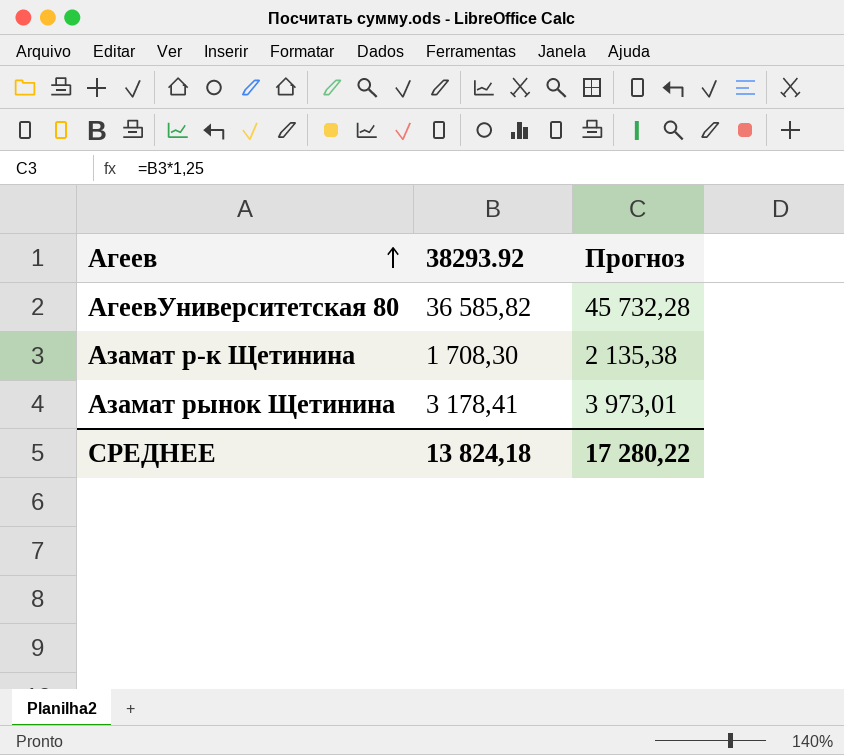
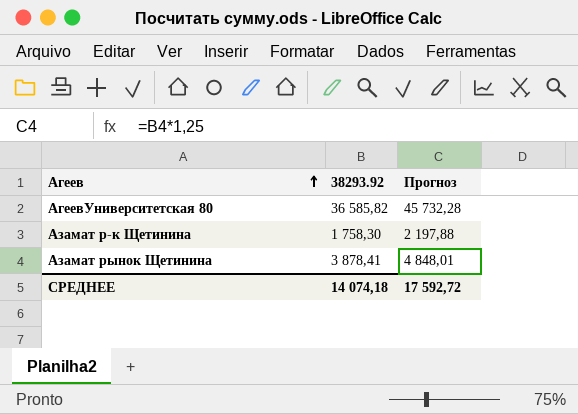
Азамат р-к Щетинина | 38293.92: 1 708,30 -> 1 758,30
Азамат р-к Щетинина | Прогноз: 2 135,38 -> 2 197,88
Азамат рынок Щетинина | 38293.92: 3 178,41 -> 3 878,41
Азамат рынок Щетинина | Прогноз: 3 973,01 -> 4 848,01
СРЕДНЕЕ | 38293.92: 13 824,18 -> 14 074,18
СРЕДНЕЕ | Прогноз: 17 280,22 -> 17 592,72

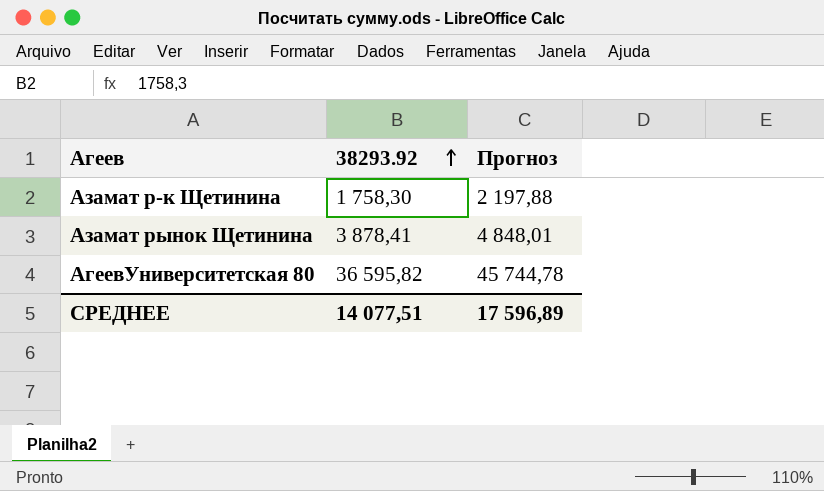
row order: Агеев ascending -> 38293.92 ascending
АгеевУниверситетская 80 | 38293.92: 36 585,82 -> 36 595,82
АгеевУниверситетская 80 | Прогноз: 45 732,28 -> 45 744,78
СРЕДНЕЕ | 38293.92: 14 074,18 -> 14 077,51
СРЕДНЕЕ | Прогноз: 17 592,72 -> 17 596,89

